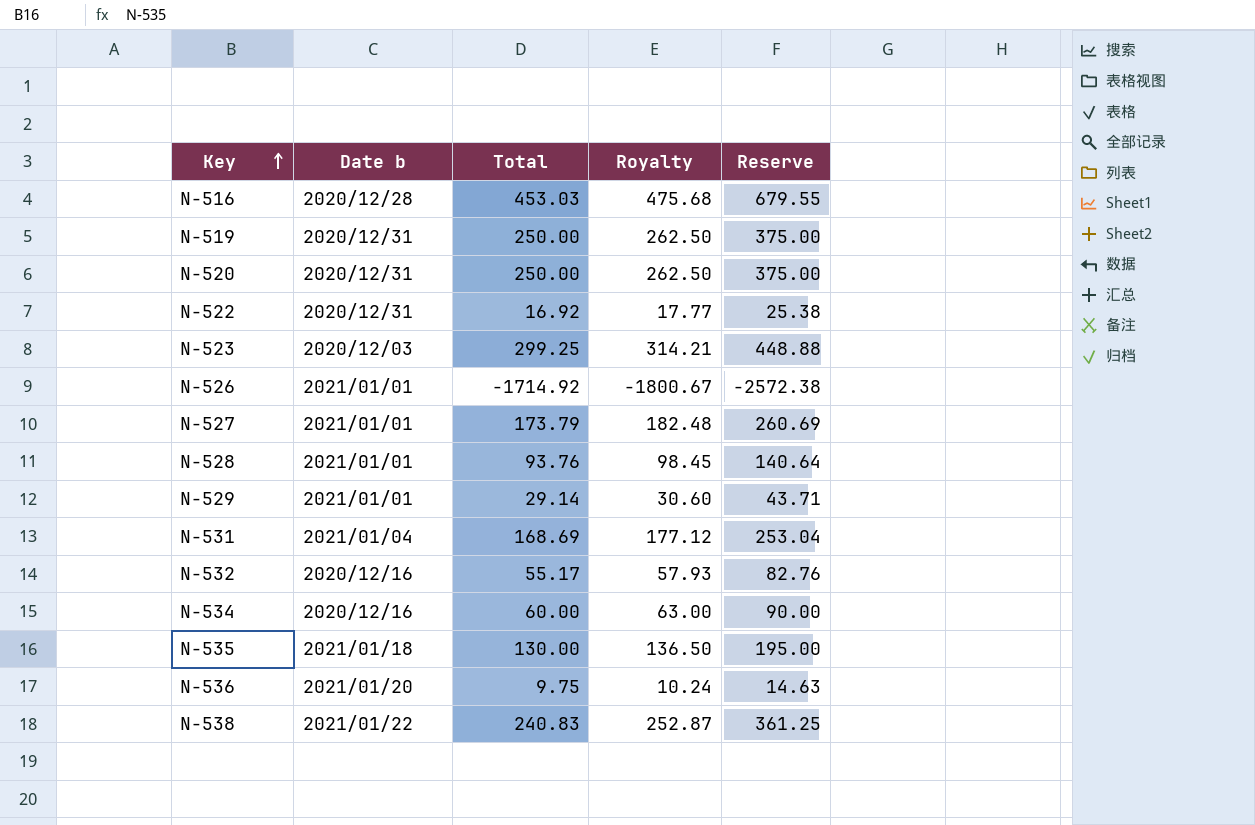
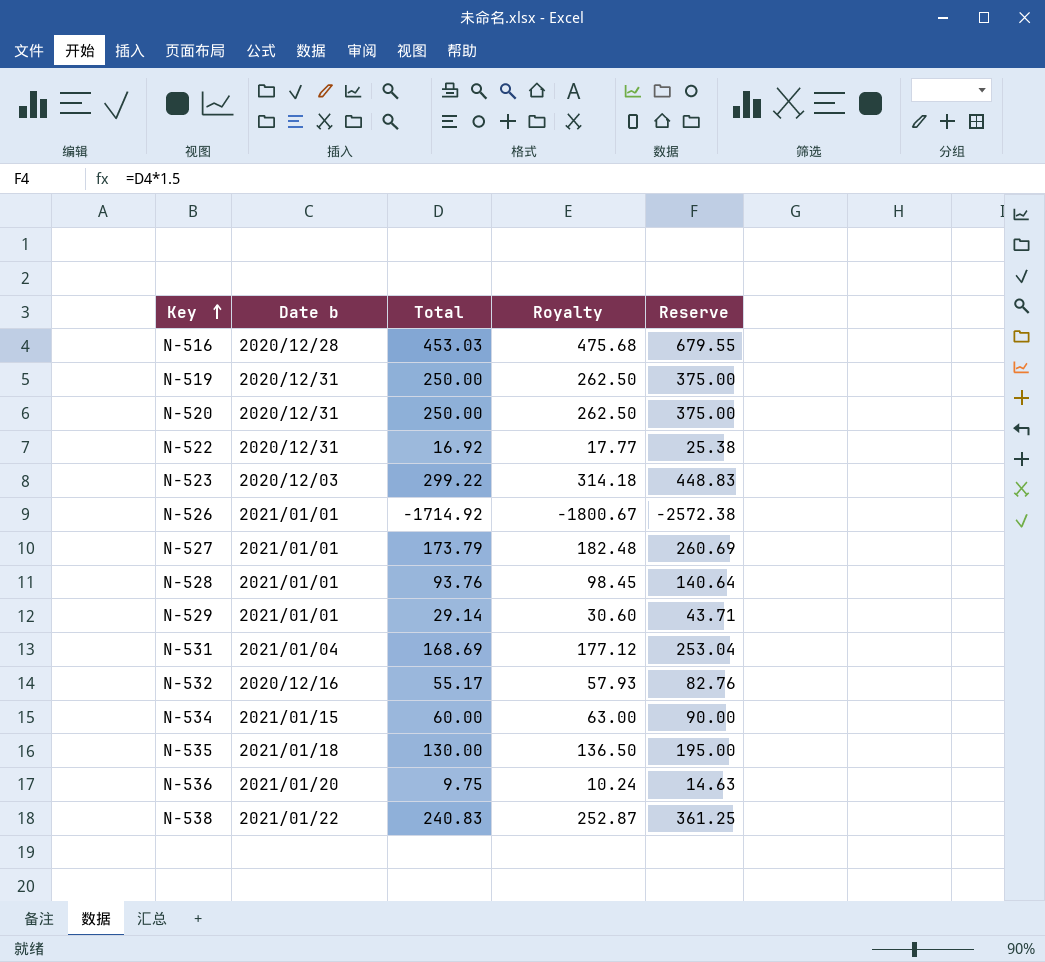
N-523 | Total: 299.25 -> 299.22
N-523 | Royalty: 314.21 -> 314.18
N-523 | Reserve: 448.88 -> 448.83
N-534 | Date b: 2020/12/16 -> 2021/01/15

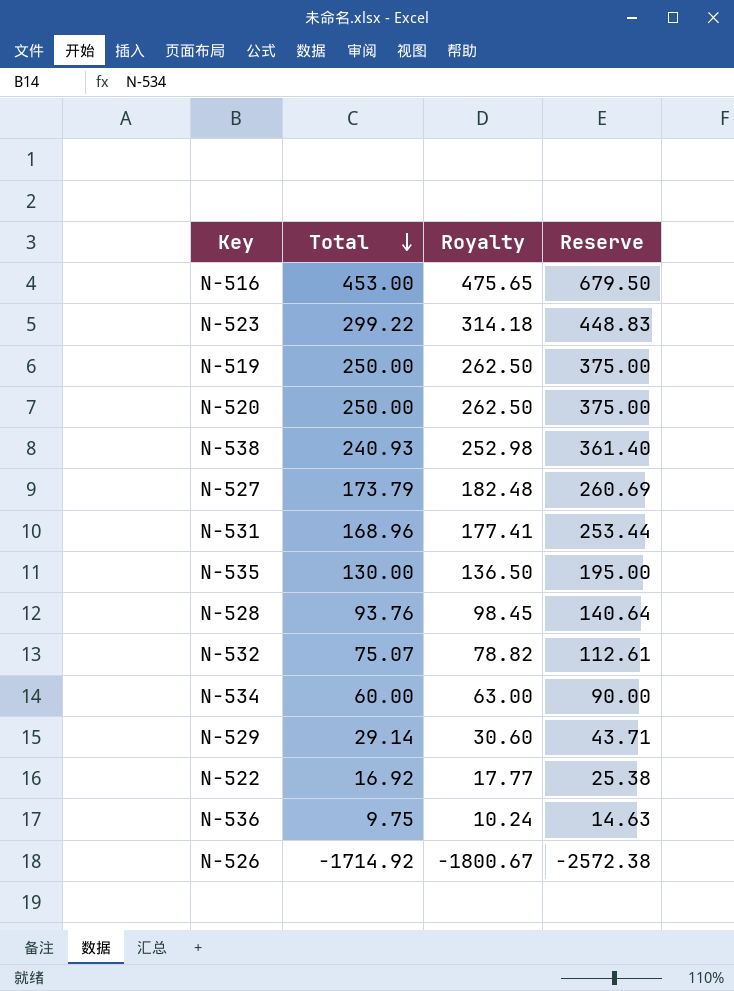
row order: Key ascending -> Total descending
column Date b | position: 2 -> none
N-516 | Total: 453.03 -> 453.00
N-516 | Royalty: 475.68 -> 475.65
N-516 | Reserve: 679.55 -> 679.50
N-538 | Total: 240.83 -> 240.93
N-538 | Royalty: 252.87 -> 252.98
N-538 | Reserve: 361.25 -> 361.40
N-531 | Total: 168.69 -> 168.96
N-531 | Royalty: 177.12 -> 177.41
N-531 | Reserve: 253.04 -> 253.44
N-532 | Total: 55.17 -> 75.07
N-532 | Royalty: 57.93 -> 78.82
N-532 | Reserve: 82.76 -> 112.61

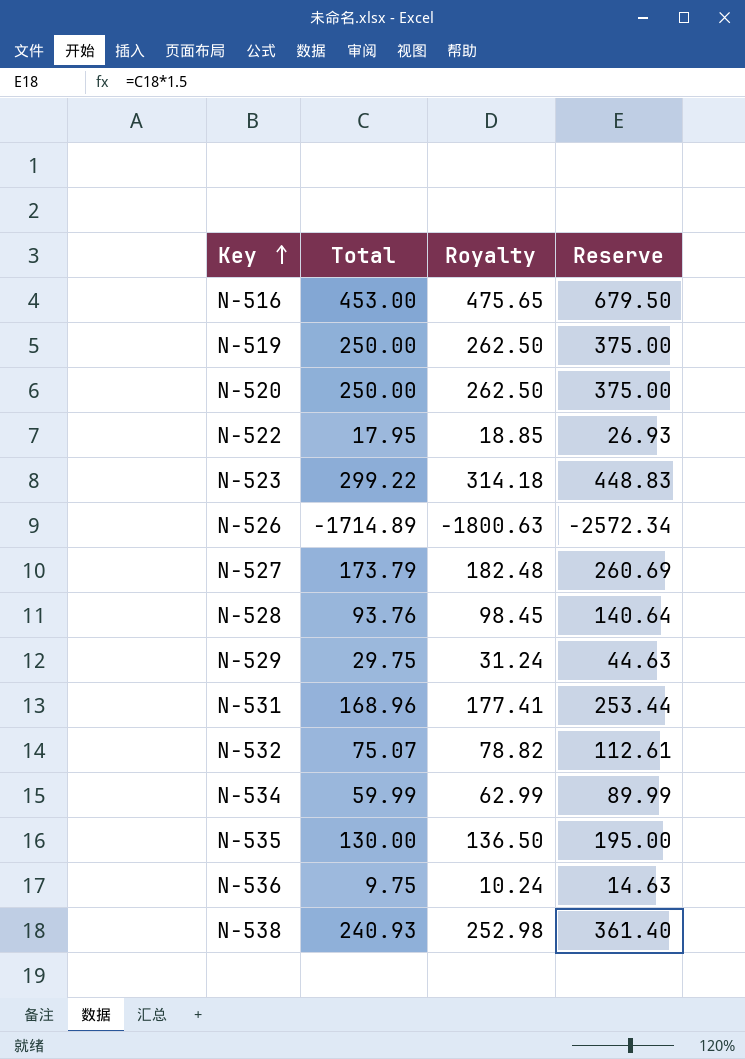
row order: Total descending -> Key ascending
N-522 | Total: 16.92 -> 17.95
N-522 | Royalty: 17.77 -> 18.85
N-522 | Reserve: 25.38 -> 26.93
N-526 | Total: -1714.92 -> -1714.89
N-526 | Royalty: -1800.67 -> -1800.63
N-526 | Reserve: -2572.38 -> -2572.34
N-529 | Total: 29.14 -> 29.75
N-529 | Royalty: 30.60 -> 31.24
N-529 | Reserve: 43.71 -> 44.63
N-534 | Total: 60.00 -> 59.99
N-534 | Royalty: 63.00 -> 62.99
N-534 | Reserve: 90.00 -> 89.99

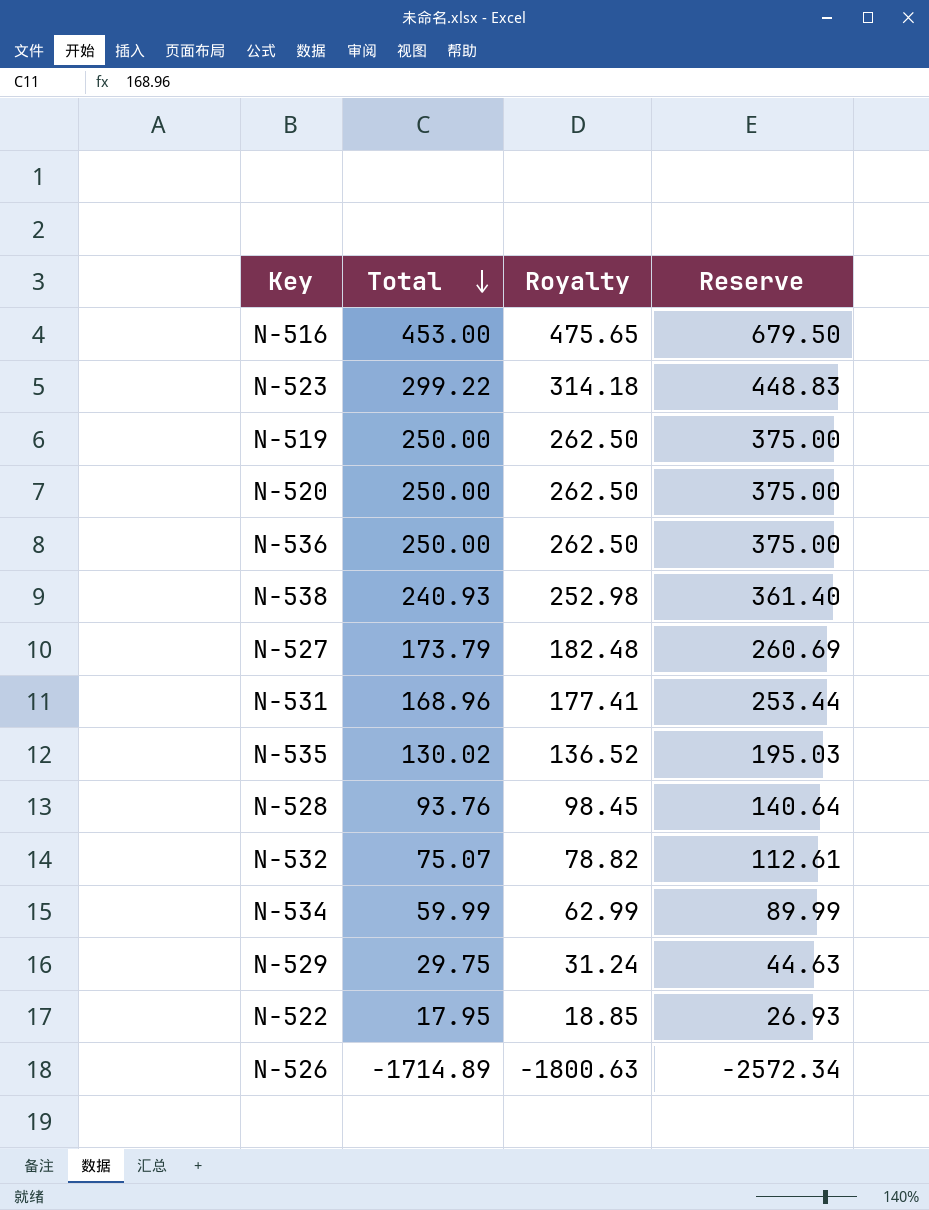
row order: Key ascending -> Total descending
N-536 | Total: 9.75 -> 250.00
N-536 | Royalty: 10.24 -> 262.50
N-536 | Reserve: 14.63 -> 375.00
N-535 | Total: 130.00 -> 130.02
N-535 | Royalty: 136.50 -> 136.52
N-535 | Reserve: 195.00 -> 195.03

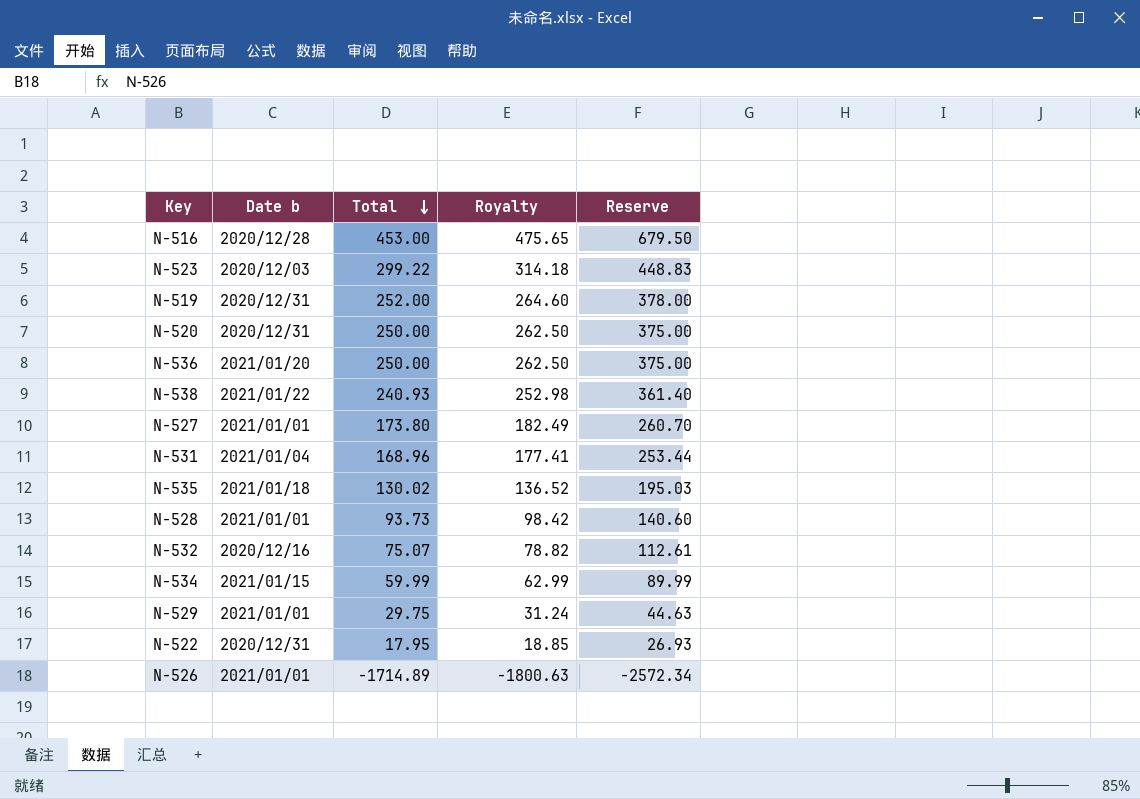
column Date b | position: none -> 2
N-519 | Total: 250.00 -> 252.00
N-519 | Royalty: 262.50 -> 264.60
N-519 | Reserve: 375.00 -> 378.00
N-527 | Total: 173.79 -> 173.80
N-527 | Royalty: 182.48 -> 182.49
N-527 | Reserve: 260.69 -> 260.70
N-528 | Total: 93.76 -> 93.73
N-528 | Royalty: 98.45 -> 98.42
N-528 | Reserve: 140.64 -> 140.60

